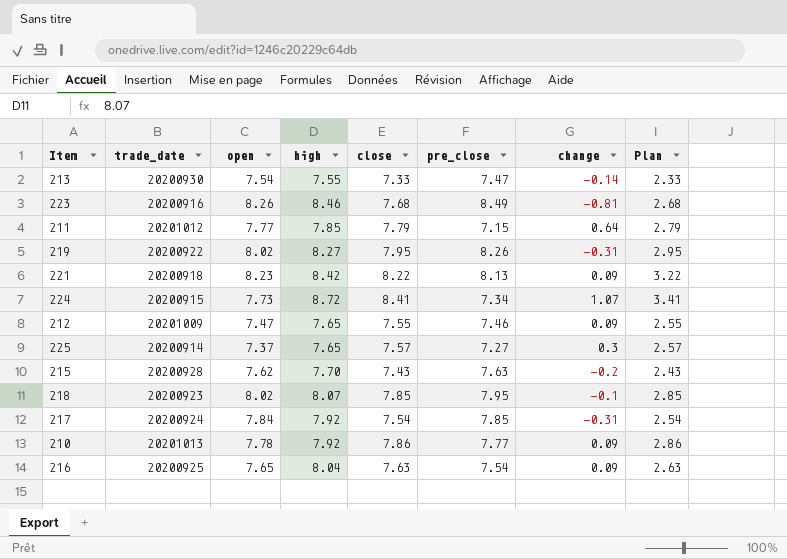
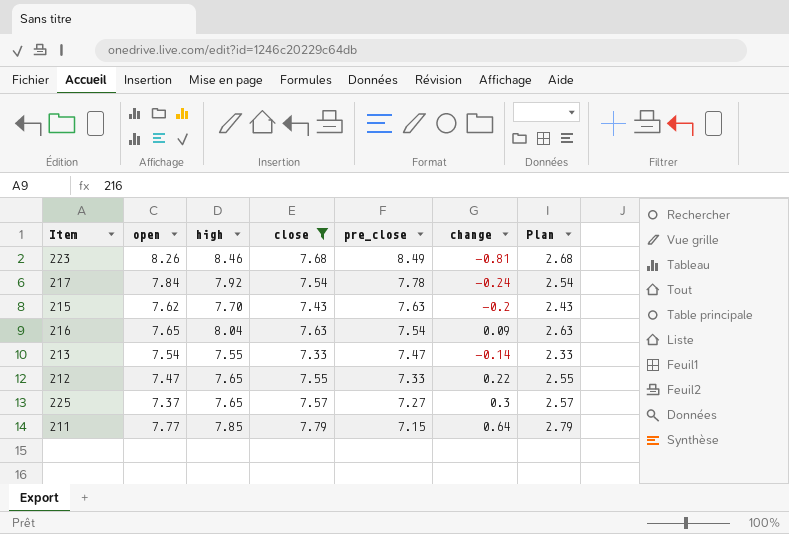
filter: none -> close <= 7.79
row order: none -> pre_close descending
column trade_date | position: 2 -> none
217 | pre_close: 7.85 -> 7.78
217 | change: -0.31 -> -0.24
212 | pre_close: 7.46 -> 7.33
212 | change: 0.09 -> 0.22

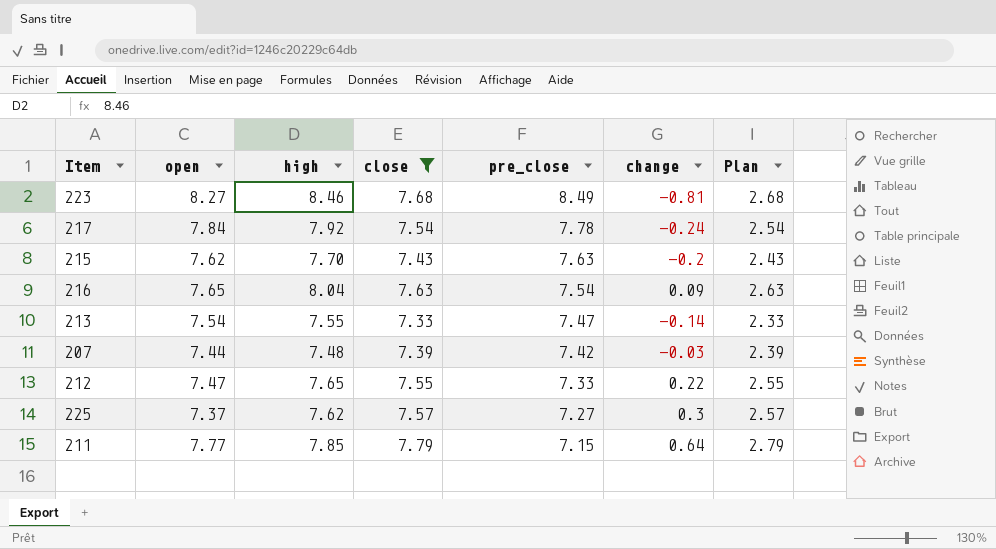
223 | open: 8.26 -> 8.27
row 207: none -> 7.44 | 7.48 | 7.39 | 7.42 | -0.03 | 2.39
225 | high: 7.65 -> 7.62

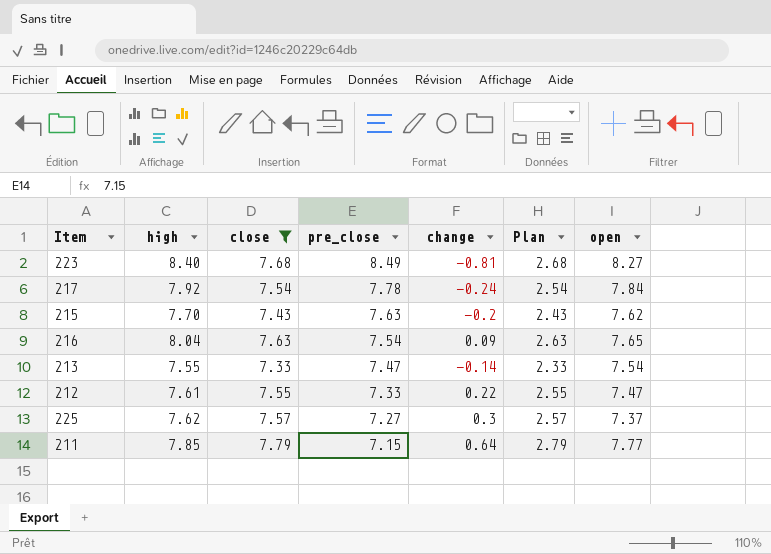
column open | position: 2 -> 7
row 207: 7.44 | 7.48 | 7.39 | 7.42 | -0.03 | 2.39 -> none
223 | high: 8.46 -> 8.40
212 | high: 7.65 -> 7.61

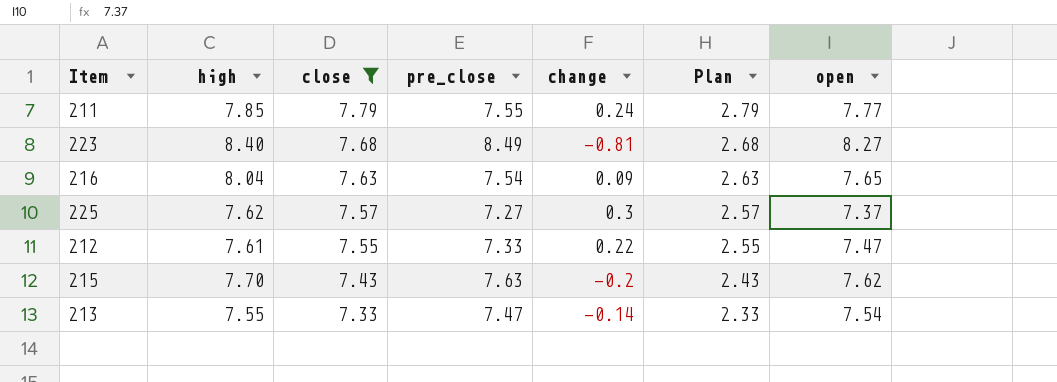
row order: pre_close descending -> close descending
row 217: 7.92 | 7.54 | 7.78 | -0.24 | 2.54 | 7.84 -> none
211 | pre_close: 7.15 -> 7.55
211 | change: 0.64 -> 0.24

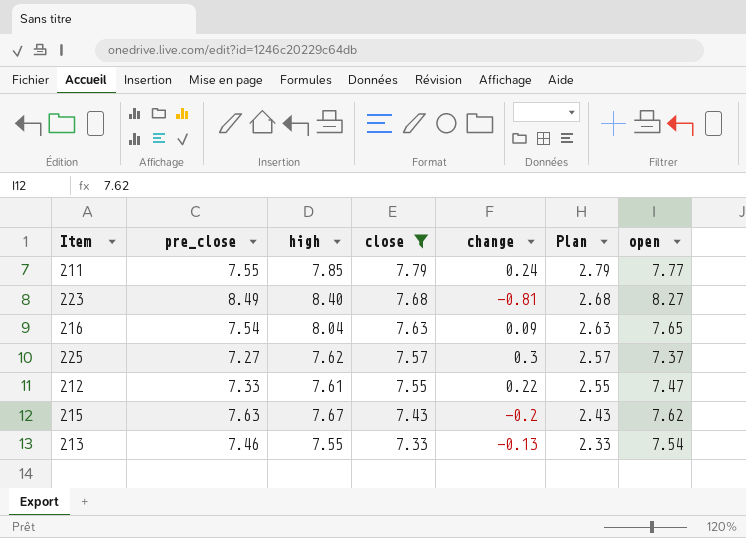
column pre_close | position: 4 -> 2
215 | high: 7.70 -> 7.67
213 | pre_close: 7.47 -> 7.46
213 | change: -0.14 -> -0.13

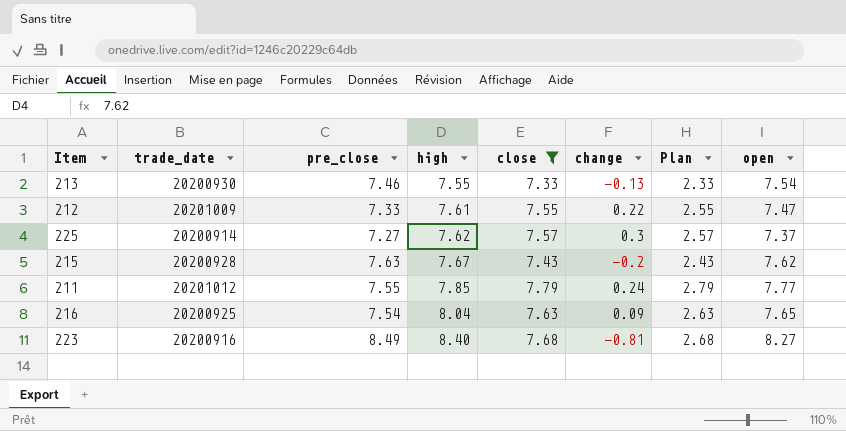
row order: close descending -> high ascending
column trade_date | position: none -> 2

